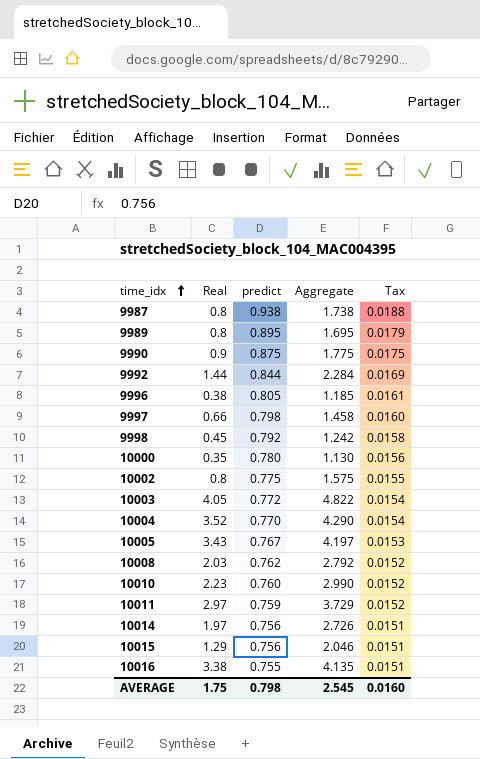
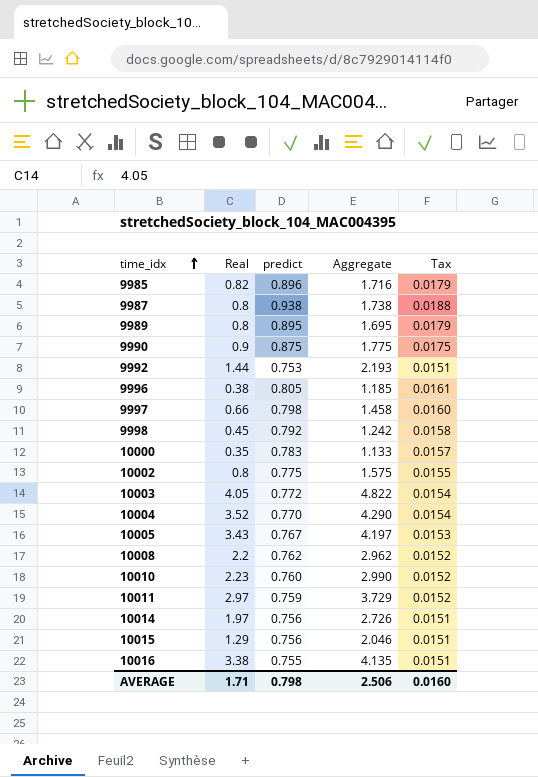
row 9985: none -> 0.82 | 0.896 | 1.716 | 0.0179
9992 | predict: 0.844 -> 0.753
9992 | Aggregate: 2.284 -> 2.193
9992 | Tax: 0.0169 -> 0.0151
10000 | predict: 0.780 -> 0.783
10000 | Aggregate: 1.130 -> 1.133
10000 | Tax: 0.0156 -> 0.0157
10008 | Real: 2.03 -> 2.2
10008 | Aggregate: 2.792 -> 2.962
AVERAGE | Real: 1.75 -> 1.71
AVERAGE | Aggregate: 2.545 -> 2.506

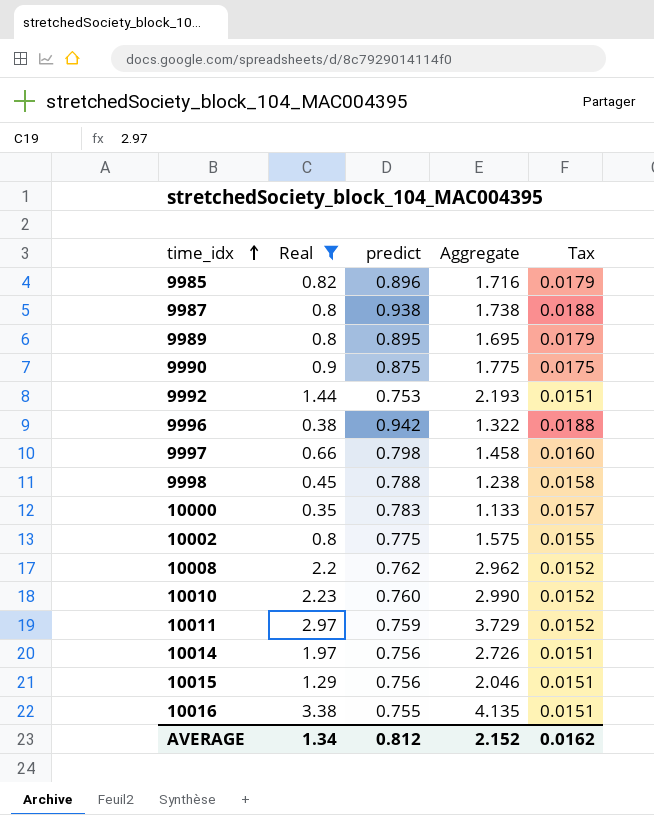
filter: none -> Real <= 3.38
9996 | predict: 0.805 -> 0.942
9996 | Aggregate: 1.185 -> 1.322
9996 | Tax: 0.0161 -> 0.0188
9998 | predict: 0.792 -> 0.788
9998 | Aggregate: 1.242 -> 1.238
AVERAGE | Real: 1.71 -> 1.34
AVERAGE | predict: 0.798 -> 0.812
AVERAGE | Aggregate: 2.506 -> 2.152
AVERAGE | Tax: 0.0160 -> 0.0162

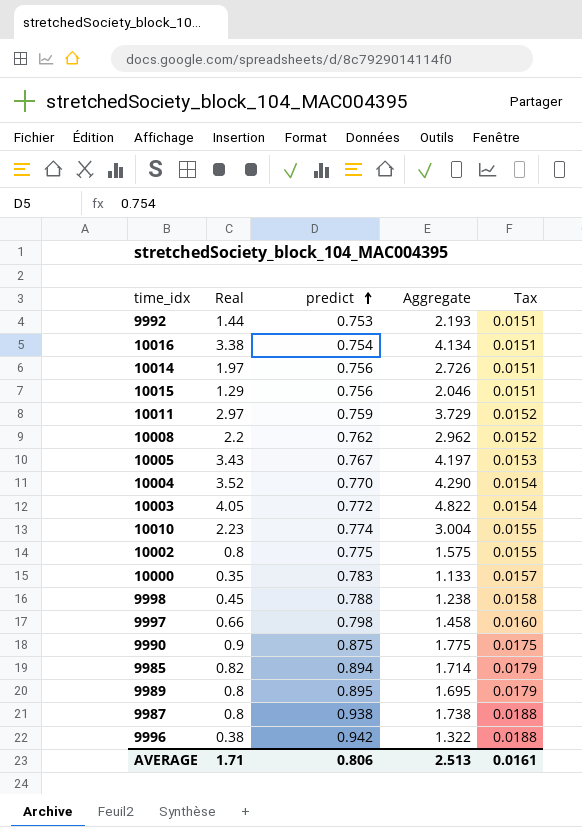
filter: Real <= 3.38 -> none
row order: time_idx ascending -> predict ascending
10016 | predict: 0.755 -> 0.754
10016 | Aggregate: 4.135 -> 4.134
10010 | predict: 0.760 -> 0.774
10010 | Aggregate: 2.990 -> 3.004
10010 | Tax: 0.0152 -> 0.0155
9985 | predict: 0.896 -> 0.894
9985 | Aggregate: 1.716 -> 1.714
AVERAGE | Real: 1.34 -> 1.71
AVERAGE | predict: 0.812 -> 0.806
AVERAGE | Aggregate: 2.152 -> 2.513
AVERAGE | Tax: 0.0162 -> 0.0161

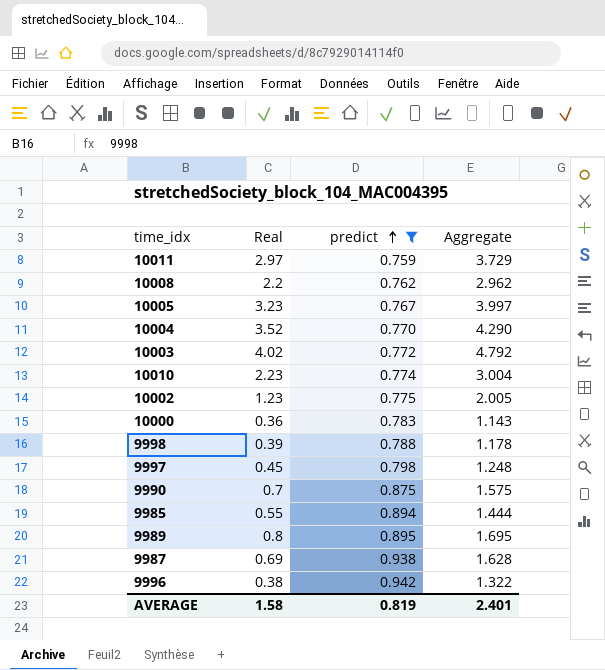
filter: none -> predict >= 0.759
column Tax | formula: [predict] * 0.02 -> none
10005 | Real: 3.43 -> 3.23
10005 | Aggregate: 4.197 -> 3.997
10003 | Real: 4.05 -> 4.02
10003 | Aggregate: 4.822 -> 4.792
10002 | Real: 0.8 -> 1.23
10002 | Aggregate: 1.575 -> 2.005
10000 | Real: 0.35 -> 0.36
10000 | Aggregate: 1.133 -> 1.143
9998 | Real: 0.45 -> 0.39
9998 | Aggregate: 1.238 -> 1.178
9997 | Real: 0.66 -> 0.45
9997 | Aggregate: 1.458 -> 1.248
9990 | Real: 0.9 -> 0.7
9990 | Aggregate: 1.775 -> 1.575
9985 | Real: 0.82 -> 0.55
9985 | Aggregate: 1.714 -> 1.444
9987 | Real: 0.8 -> 0.69
9987 | Aggregate: 1.738 -> 1.628
AVERAGE | Real: 1.71 -> 1.58
AVERAGE | predict: 0.806 -> 0.819
AVERAGE | Aggregate: 2.513 -> 2.401

